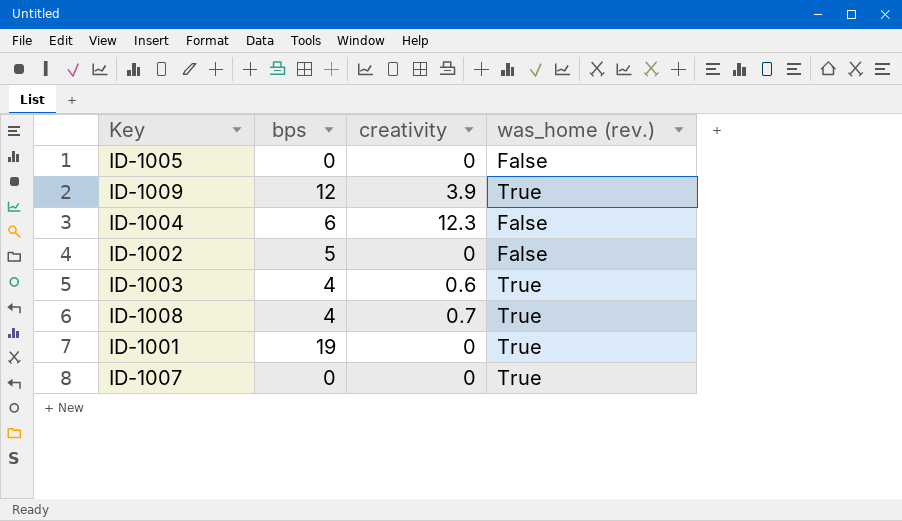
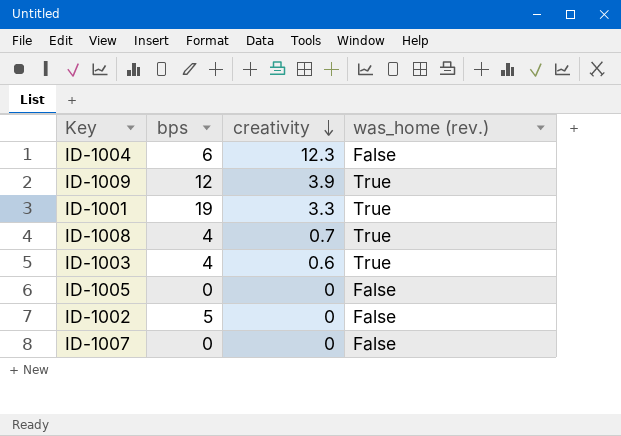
row order: none -> creativity descending
ID-1001 | creativity: 0 -> 3.3
ID-1007 | was_home (rev.): True -> False

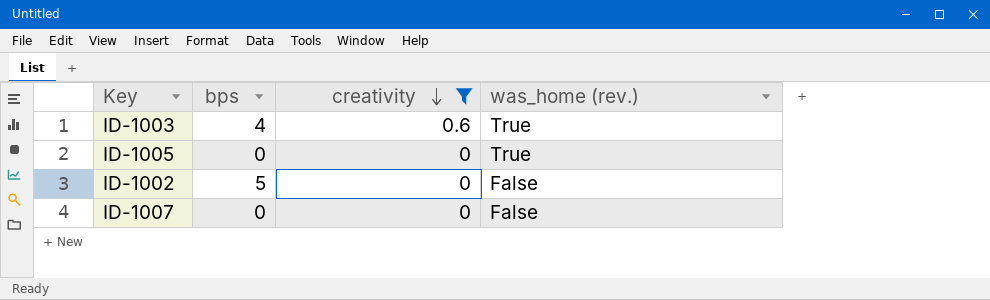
filter: none -> creativity <= 0.6
ID-1005 | was_home (rev.): False -> True

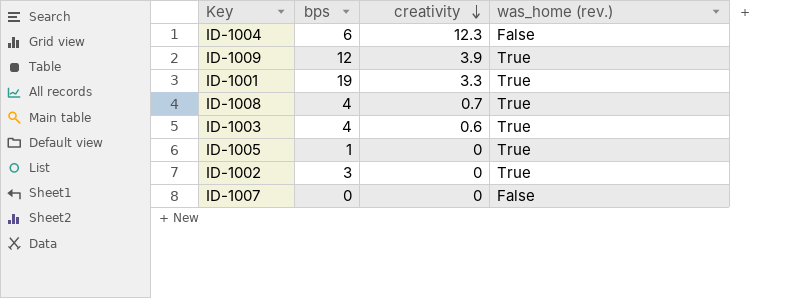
filter: creativity <= 0.6 -> none
ID-1005 | bps: 0 -> 1
ID-1002 | bps: 5 -> 3
ID-1002 | was_home (rev.): False -> True

